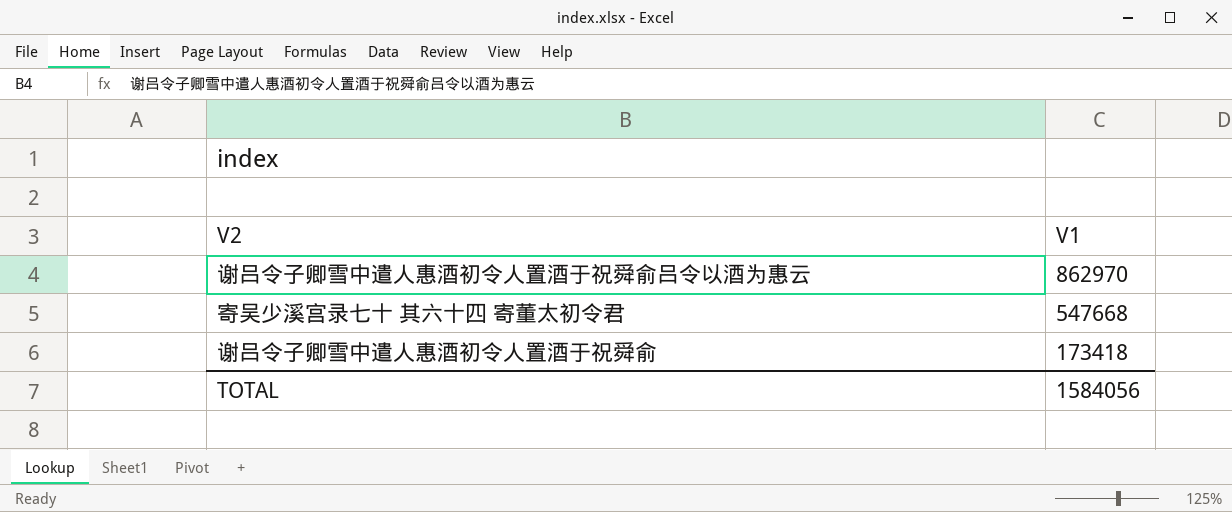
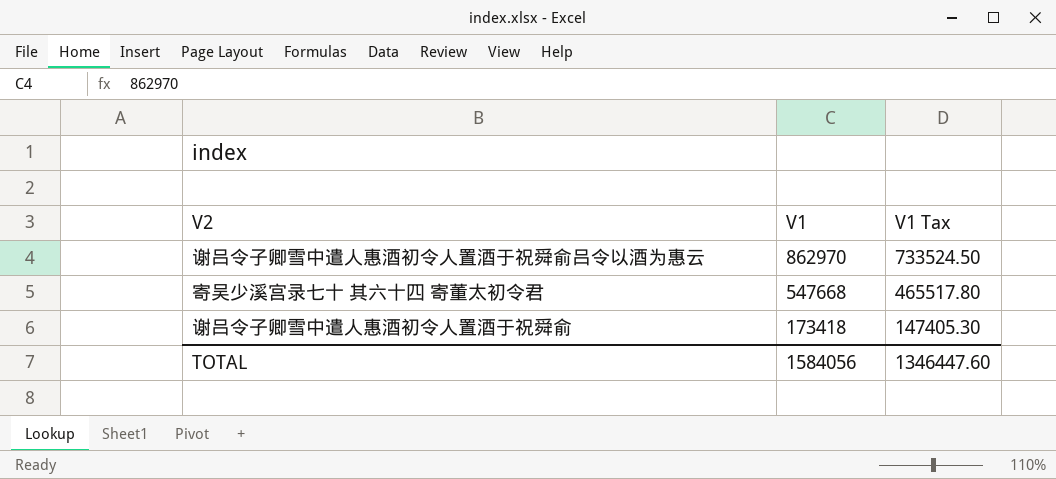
column V1 Tax | formula: none -> [V1] * 0.85

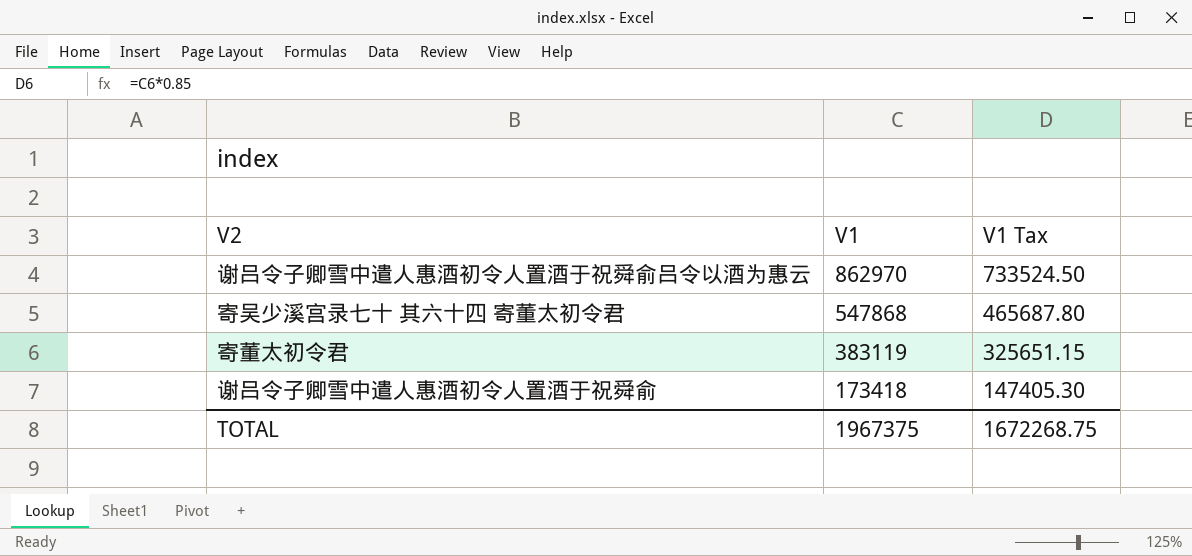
寄吴少溪宫录七十 其六十四 寄董太初令君 | V1: 547668 -> 547868
寄吴少溪宫录七十 其六十四 寄董太初令君 | V1 Tax: 465517.80 -> 465687.80
row 寄董太初令君: none -> 383119 | 325651.15
TOTAL | V1: 1584056 -> 1967375
TOTAL | V1 Tax: 1346447.60 -> 1672268.75

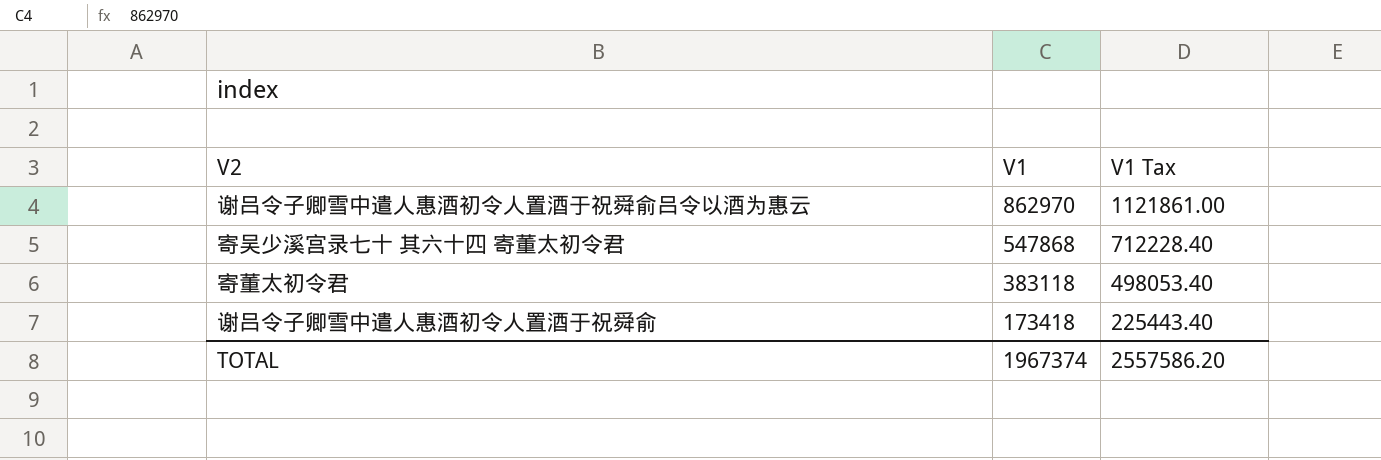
column V1 Tax | formula: [V1] * 0.85 -> [V1] * 1.3
寄董太初令君 | V1: 383119 -> 383118
TOTAL | V1: 1967375 -> 1967374
TOTAL | V1 Tax: 1672268.75 -> 2557586.20

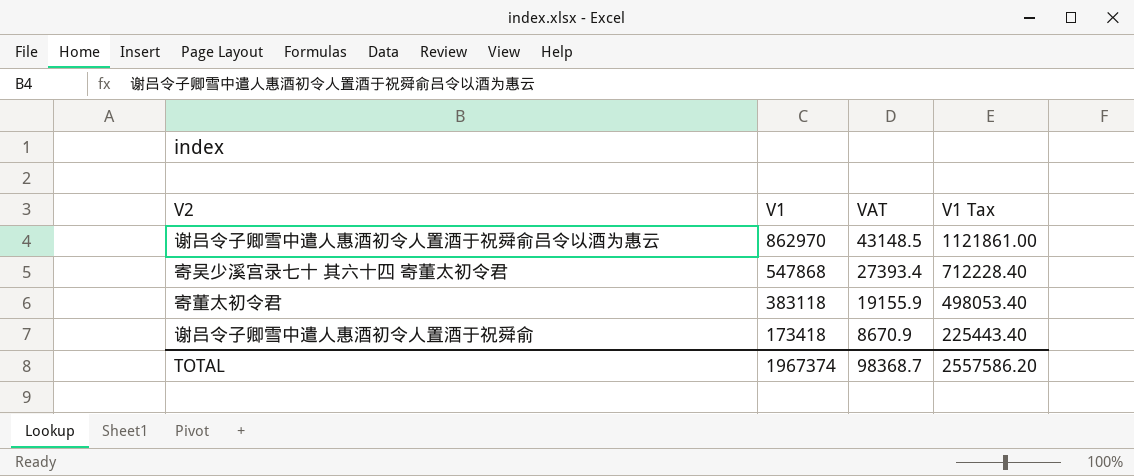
column VAT | formula: none -> [V1] * 0.05

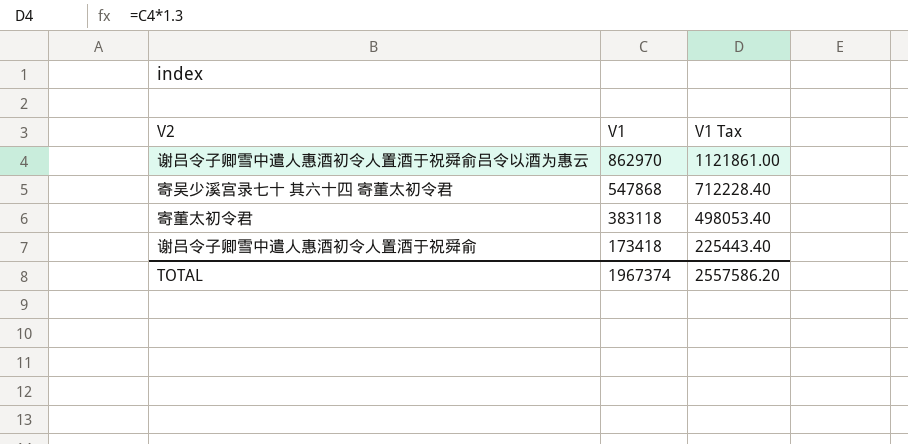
column VAT | formula: [V1] * 0.05 -> none

